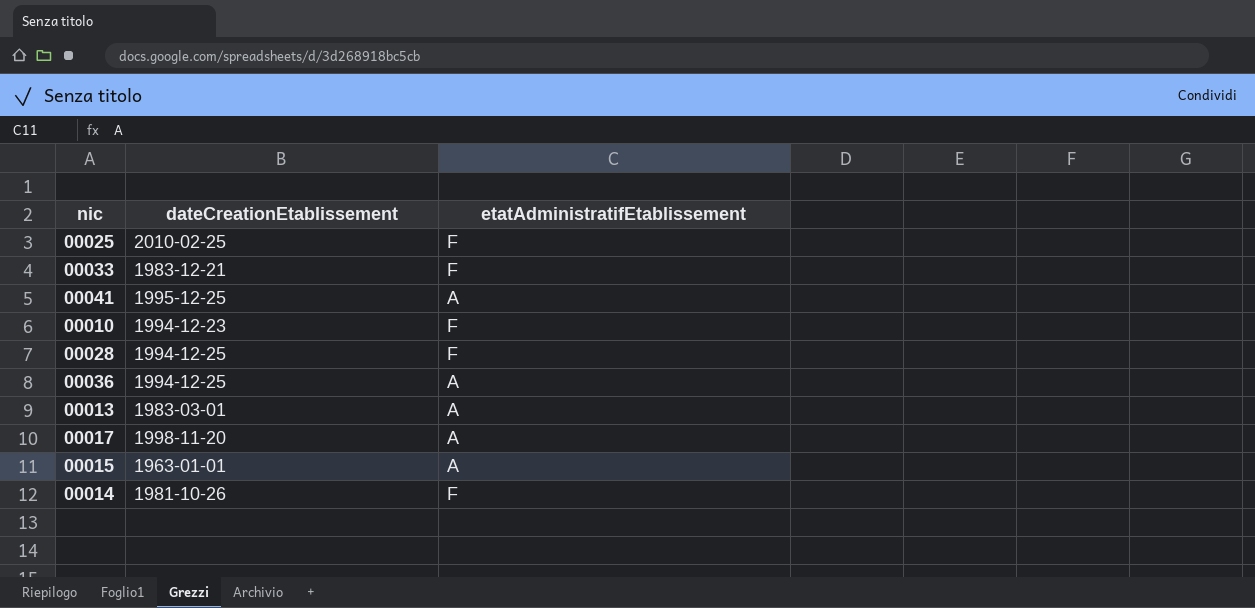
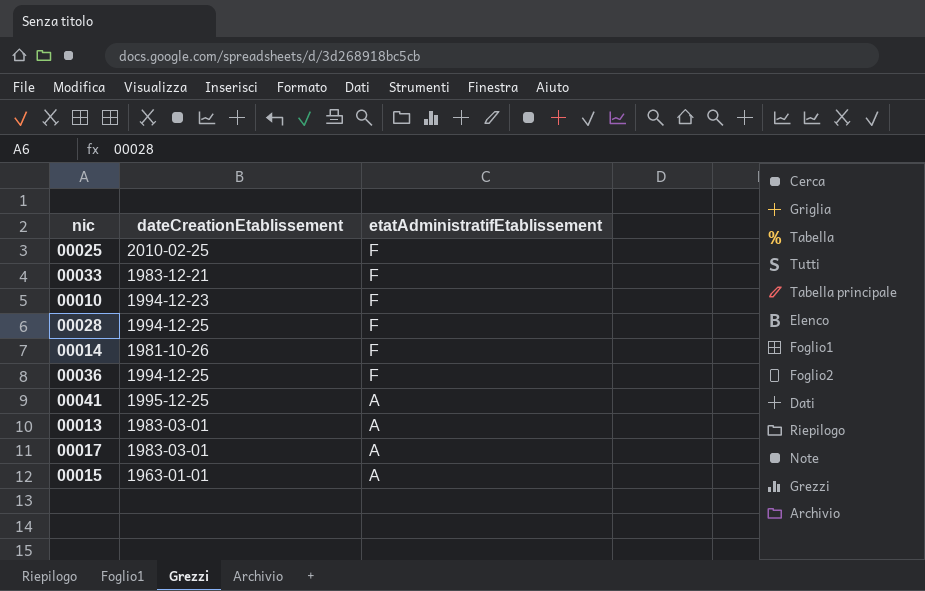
row order: none -> etatAdministratifEtablissement descending
00036 | etatAdministratifEtablissement: A -> F
00017 | dateCreationEtablissement: 1998-11-20 -> 1983-03-01

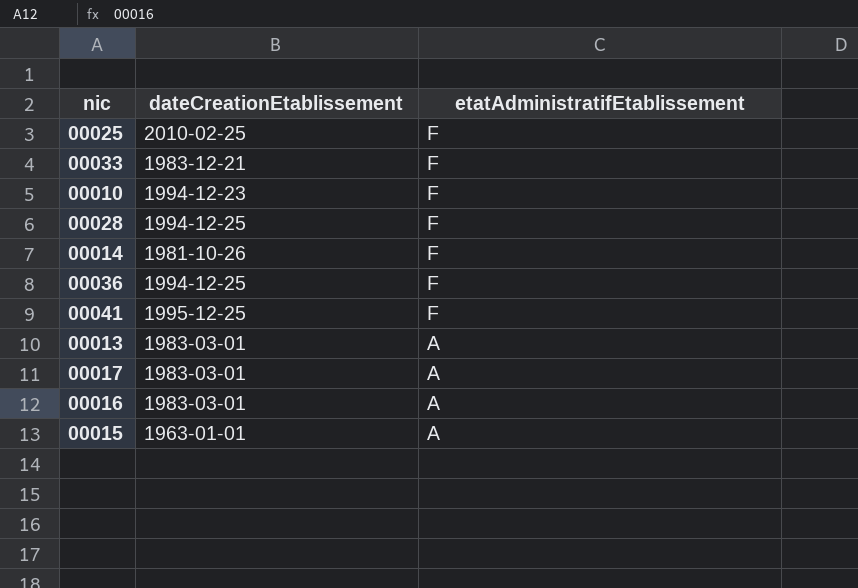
00041 | etatAdministratifEtablissement: A -> F
row 00016: none -> 1983-03-01 | A

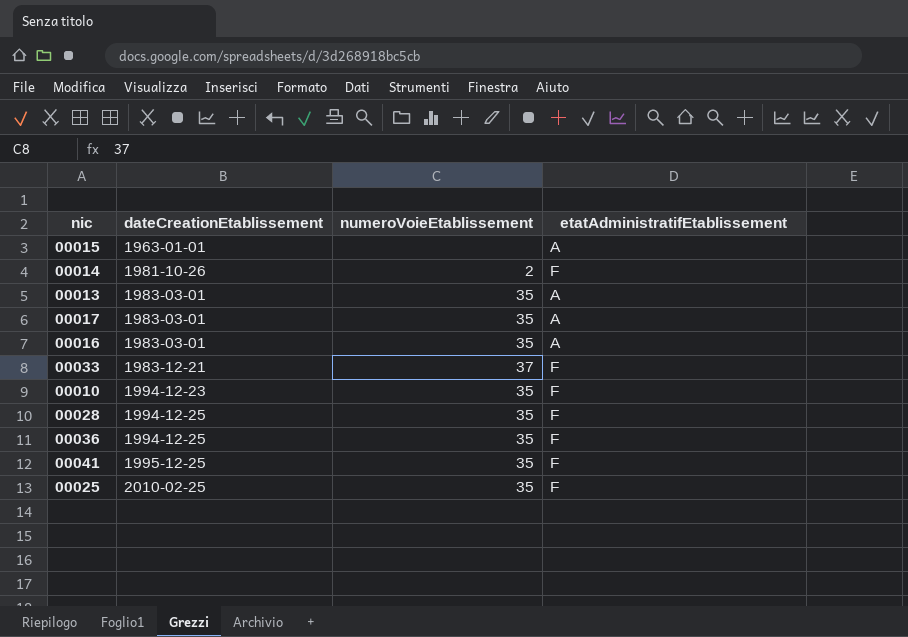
row order: etatAdministratifEtablissement descending -> dateCreationEtablissement ascending
column numeroVoieEtablissement | position: none -> 3

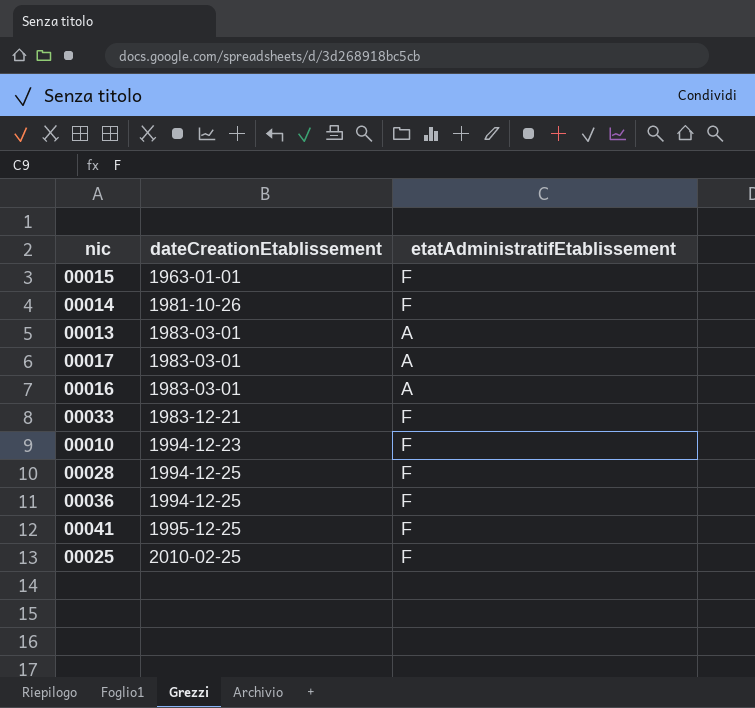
column numeroVoieEtablissement | position: 3 -> none
00015 | etatAdministratifEtablissement: A -> F

